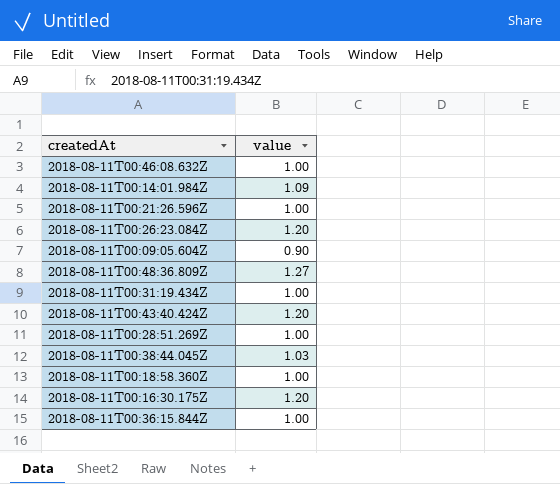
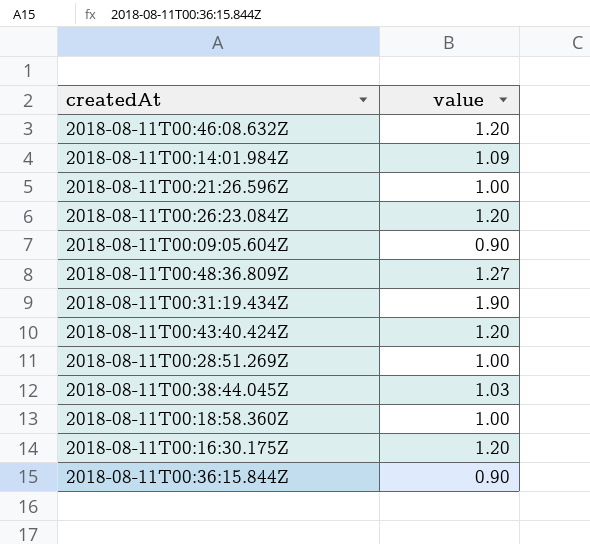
2018-08-11T00:46:08.632Z | value: 1.00 -> 1.20
2018-08-11T00:31:19.434Z | value: 1.00 -> 1.90
2018-08-11T00:36:15.844Z | value: 1.00 -> 0.90

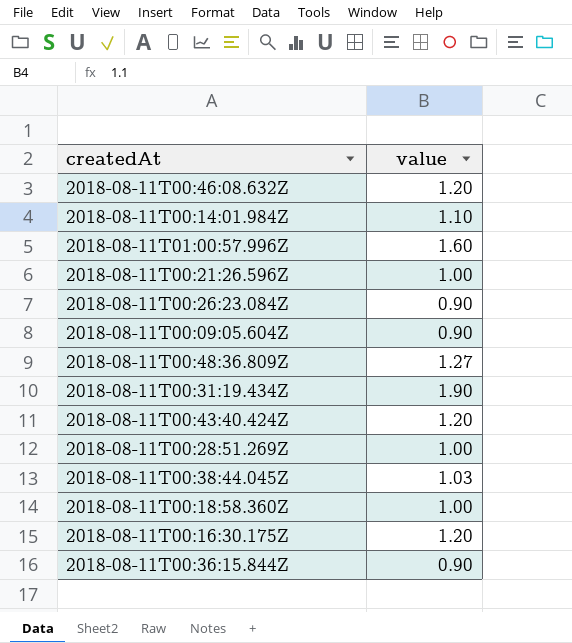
2018-08-11T00:14:01.984Z | value: 1.09 -> 1.10
row 2018-08-11T01:00:57.996Z: none -> 1.60
2018-08-11T00:26:23.084Z | value: 1.20 -> 0.90

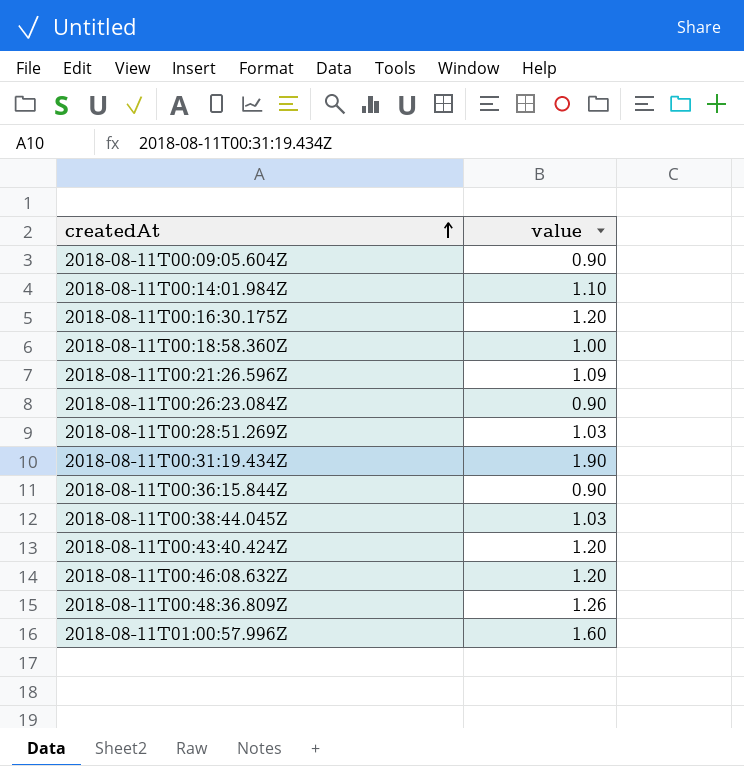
row order: none -> createdAt ascending
2018-08-11T00:21:26.596Z | value: 1.00 -> 1.09
2018-08-11T00:28:51.269Z | value: 1.00 -> 1.03
2018-08-11T00:48:36.809Z | value: 1.27 -> 1.26

